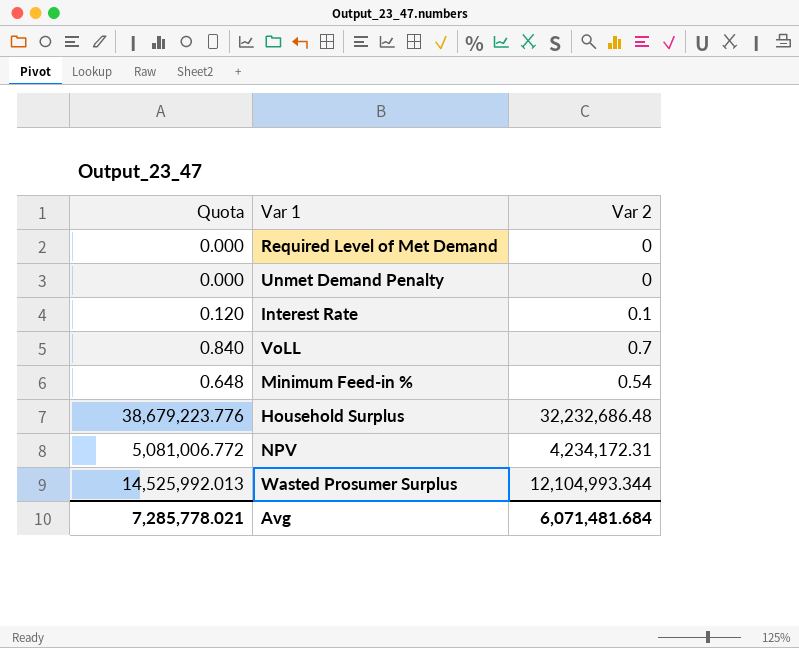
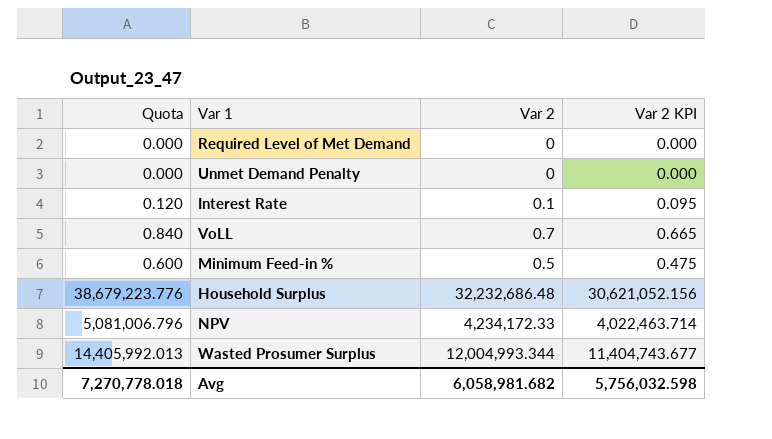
column Var 2 KPI | formula: none -> [Var 2] * 0.95
Minimum Feed-in % | Quota: 0.648 -> 0.600
Minimum Feed-in % | Var 2: 0.54 -> 0.5
NPV | Quota: 5,081,006.772 -> 5,081,006.796
NPV | Var 2: 4,234,172.31 -> 4,234,172.33
Wasted Prosumer Surplus | Quota: 14,525,992.013 -> 14,405,992.013
Wasted Prosumer Surplus | Var 2: 12,104,993.344 -> 12,004,993.344
Avg | Quota: 7,285,778.021 -> 7,270,778.018
Avg | Var 2: 6,071,481.684 -> 6,058,981.682

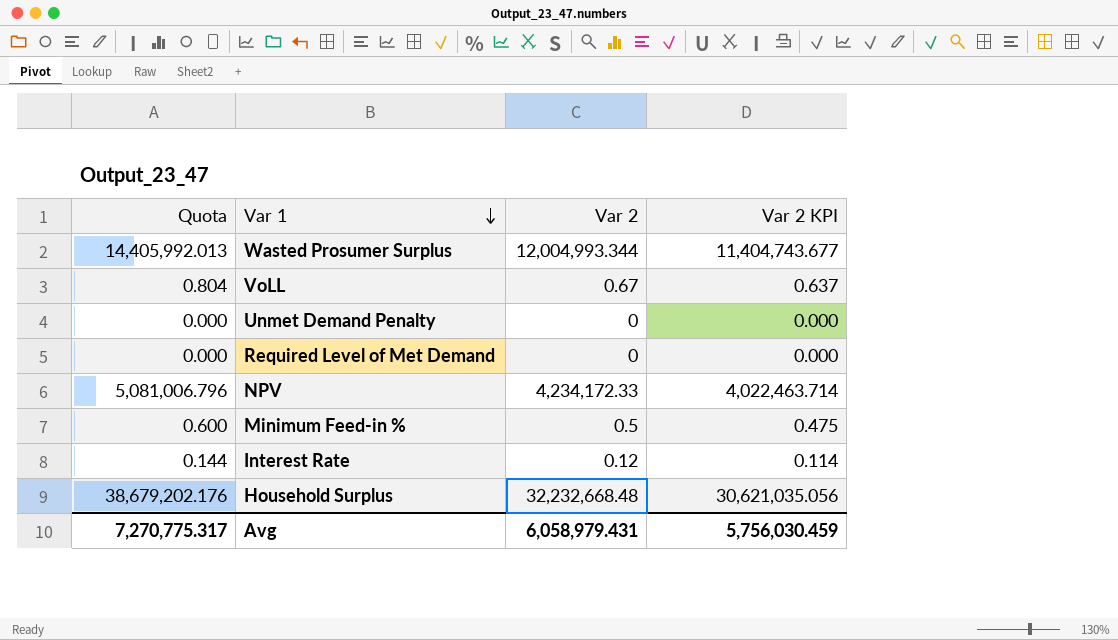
row order: none -> Var 1 descending
VoLL | Quota: 0.840 -> 0.804
VoLL | Var 2: 0.7 -> 0.67
VoLL | Var 2 KPI: 0.665 -> 0.637
Interest Rate | Quota: 0.120 -> 0.144
Interest Rate | Var 2: 0.1 -> 0.12
Interest Rate | Var 2 KPI: 0.095 -> 0.114
Household Surplus | Quota: 38,679,223.776 -> 38,679,202.176
Household Surplus | Var 2: 32,232,686.48 -> 32,232,668.48
Household Surplus | Var 2 KPI: 30,621,052.156 -> 30,621,035.056
Avg | Quota: 7,270,778.018 -> 7,270,775.317
Avg | Var 2: 6,058,981.682 -> 6,058,979.431
Avg | Var 2 KPI: 5,756,032.598 -> 5,756,030.459

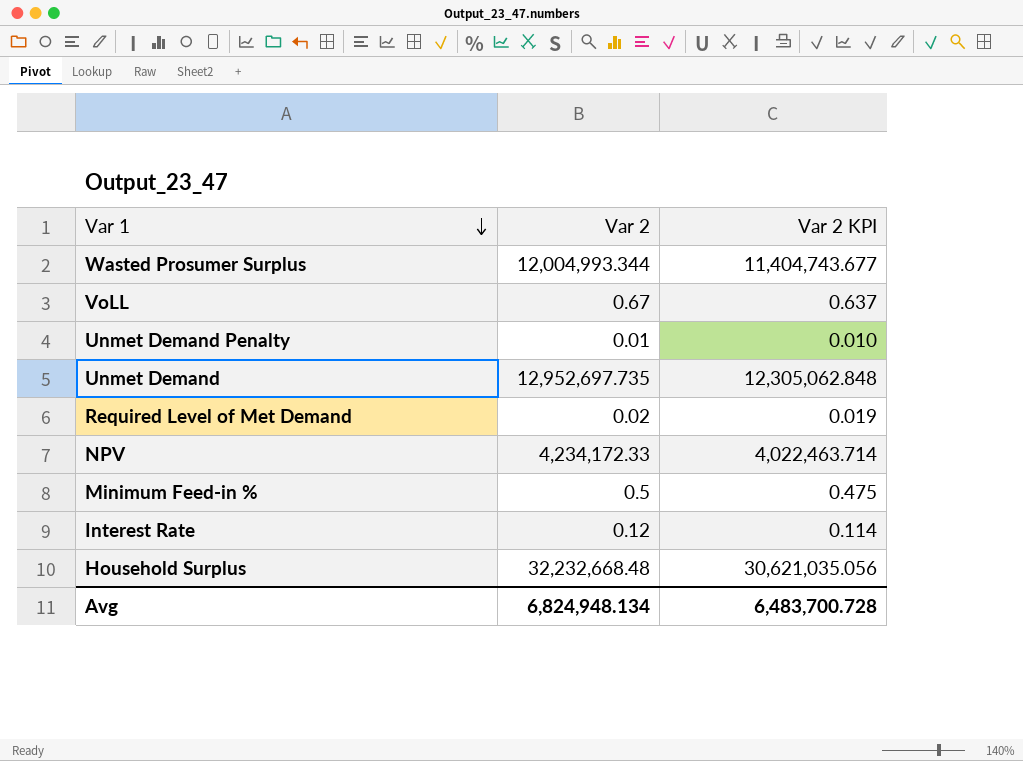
column Quota | formula: [Var 2] * 1.2 -> none
Unmet Demand Penalty | Var 2: 0 -> 0.01
Unmet Demand Penalty | Var 2 KPI: 0.000 -> 0.010
row Unmet Demand: none -> 12,952,697.735 | 12,305,062.848
Required Level of Met Demand | Var 2: 0 -> 0.02
Required Level of Met Demand | Var 2 KPI: 0.000 -> 0.019
Avg | Var 2: 6,058,979.431 -> 6,824,948.134
Avg | Var 2 KPI: 5,756,030.459 -> 6,483,700.728

